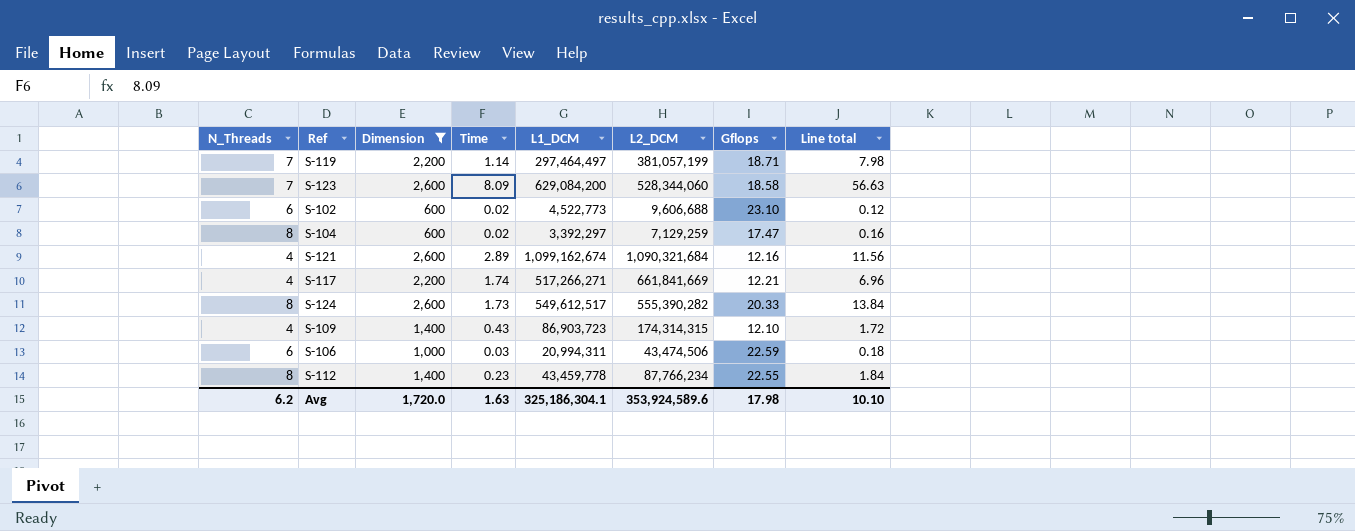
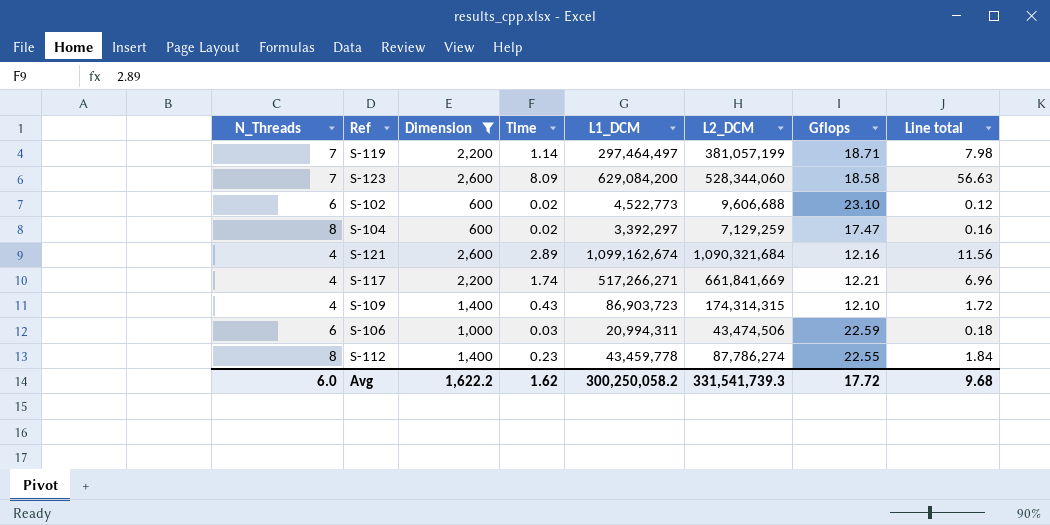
row S-124: 8 | 2,600 | 1.73 | 549,612,517 | 555,390,282 | 20.33 | 13.84 -> none
S-112 | L2_DCM: 87,766,234 -> 87,786,274
Avg | N_Threads: 6.2 -> 6.0
Avg | Dimension: 1,720.0 -> 1,622.2
Avg | Time: 1.63 -> 1.62
Avg | L1_DCM: 325,186,304.1 -> 300,250,058.2
Avg | L2_DCM: 353,924,589.6 -> 331,541,739.3
Avg | Gflops: 17.98 -> 17.72
Avg | Line total: 10.10 -> 9.68

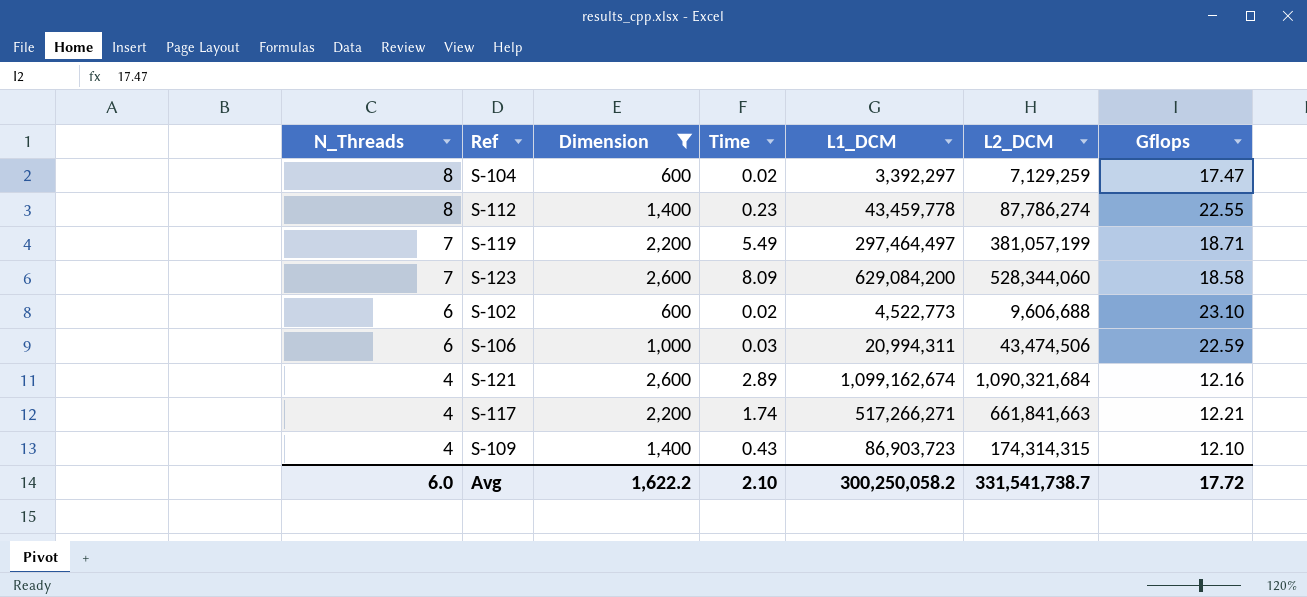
row order: none -> N_Threads descending
column Line total | formula: [N_Threads] * [Time] -> none
S-119 | Time: 1.14 -> 5.49
S-117 | L2_DCM: 661,841,669 -> 661,841,663
Avg | Time: 1.62 -> 2.10
Avg | L2_DCM: 331,541,739.3 -> 331,541,738.7

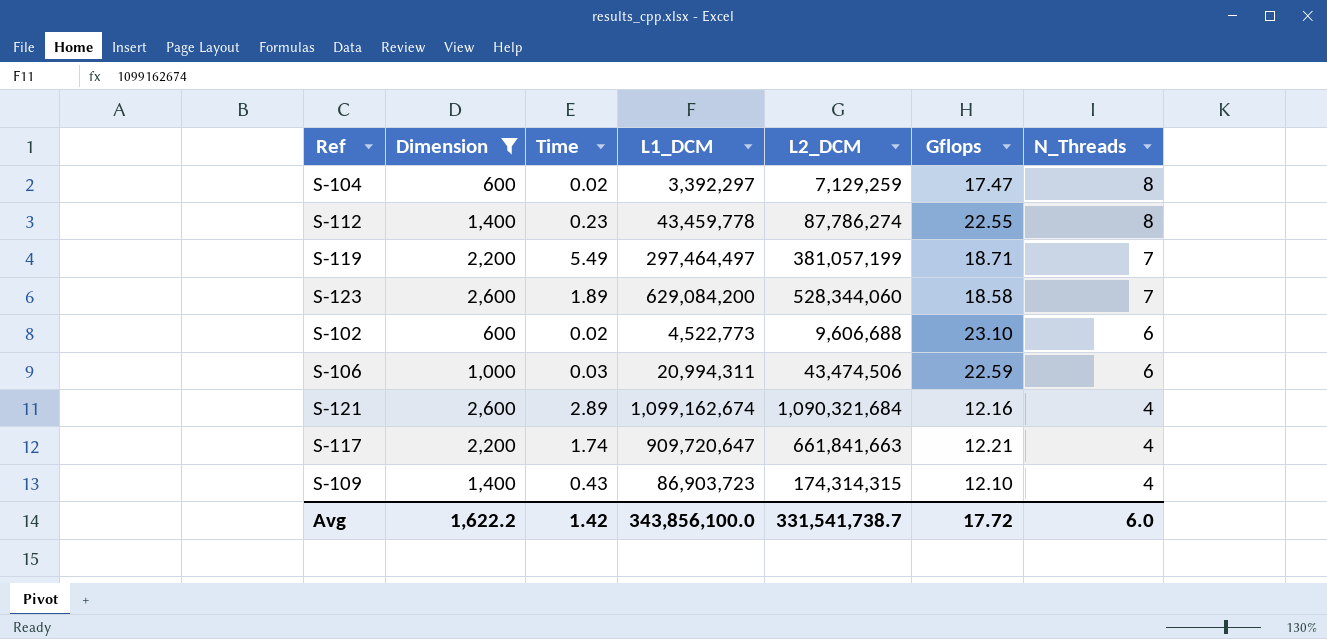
column N_Threads | position: 1 -> 7
S-123 | Time: 8.09 -> 1.89
S-117 | L1_DCM: 517,266,271 -> 909,720,647
Avg | Time: 2.10 -> 1.42
Avg | L1_DCM: 300,250,058.2 -> 343,856,100.0

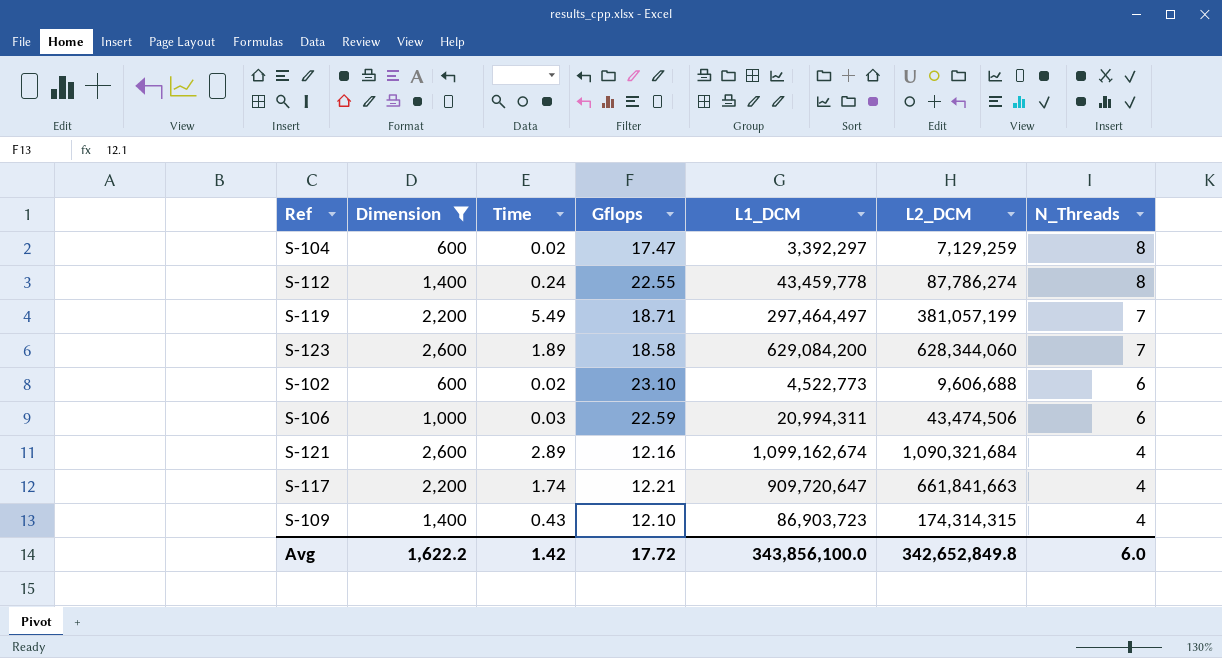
column Gflops | position: 6 -> 4
S-112 | Time: 0.23 -> 0.24
S-123 | L2_DCM: 528,344,060 -> 628,344,060
Avg | L2_DCM: 331,541,738.7 -> 342,652,849.8

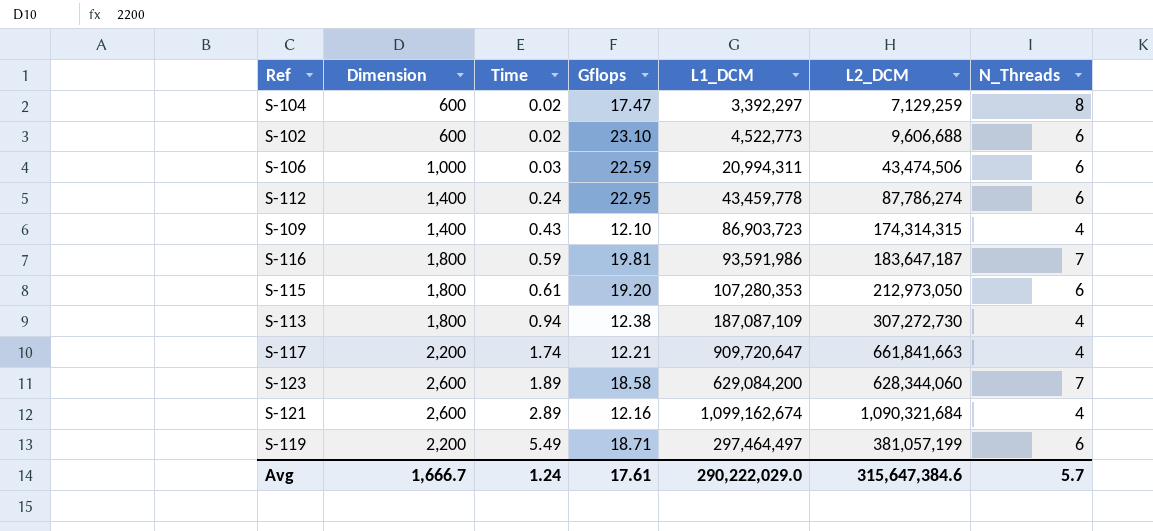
filter: Dimension != 1,800 -> none
row order: N_Threads descending -> Time ascending
S-112 | Gflops: 22.55 -> 22.95
S-112 | N_Threads: 8 -> 6
S-119 | N_Threads: 7 -> 6
Avg | Dimension: 1,622.2 -> 1,666.7
Avg | Time: 1.42 -> 1.24
Avg | Gflops: 17.72 -> 17.61
Avg | L1_DCM: 343,856,100.0 -> 290,222,029.0
Avg | L2_DCM: 342,652,849.8 -> 315,647,384.6
Avg | N_Threads: 6.0 -> 5.7

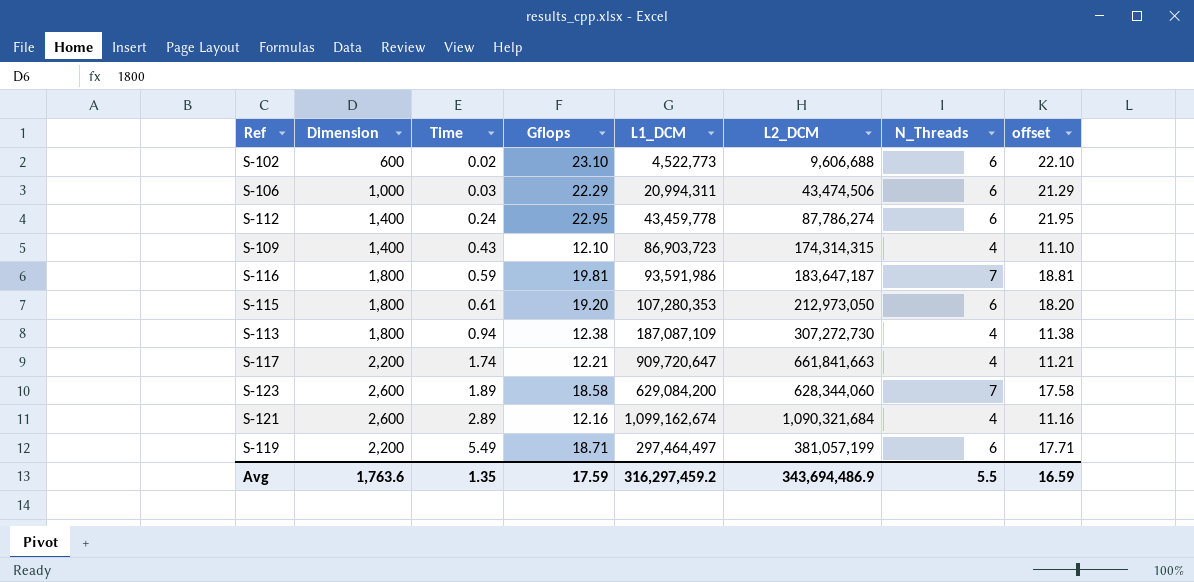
column offset | formula: none -> [Gflops] - 1
row S-104: 600 | 0.02 | 17.47 | 3,392,297 | 7,129,259 | 8 -> none
S-106 | Gflops: 22.59 -> 22.29
Avg | Dimension: 1,666.7 -> 1,763.6
Avg | Time: 1.24 -> 1.35
Avg | Gflops: 17.61 -> 17.59
Avg | L1_DCM: 290,222,029.0 -> 316,297,459.2
Avg | L2_DCM: 315,647,384.6 -> 343,694,486.9
Avg | N_Threads: 5.7 -> 5.5

